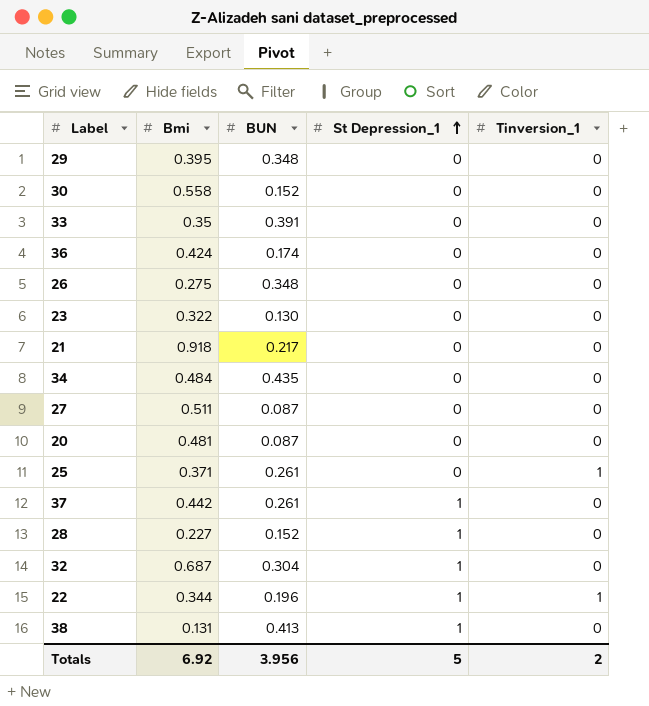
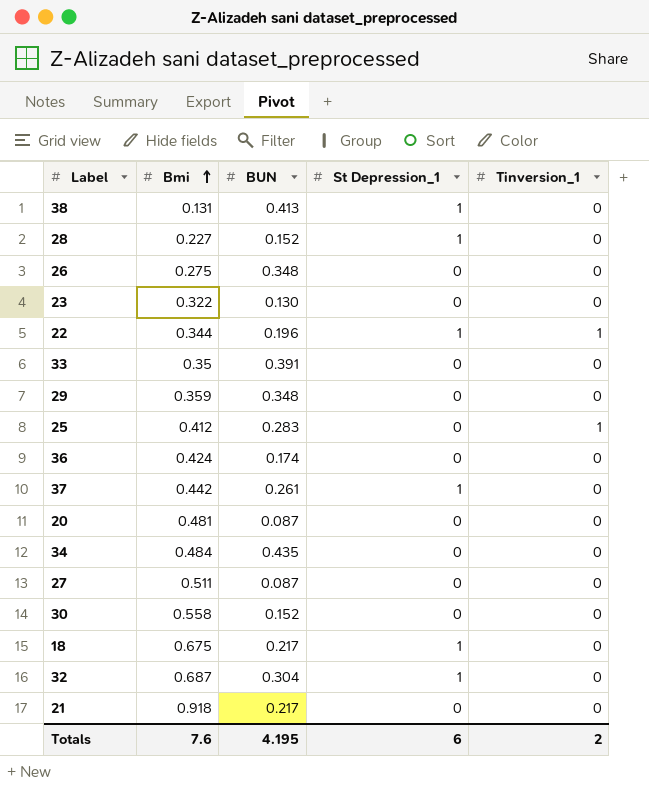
row order: St Depression_1 ascending -> Bmi ascending
29 | Bmi: 0.395 -> 0.359
25 | Bmi: 0.371 -> 0.412
25 | BUN: 0.261 -> 0.283
row 18: none -> 0.675 | 0.217 | 1 | 0
Totals | Bmi: 6.92 -> 7.6
Totals | BUN: 3.956 -> 4.195
Totals | St Depression_1: 5 -> 6

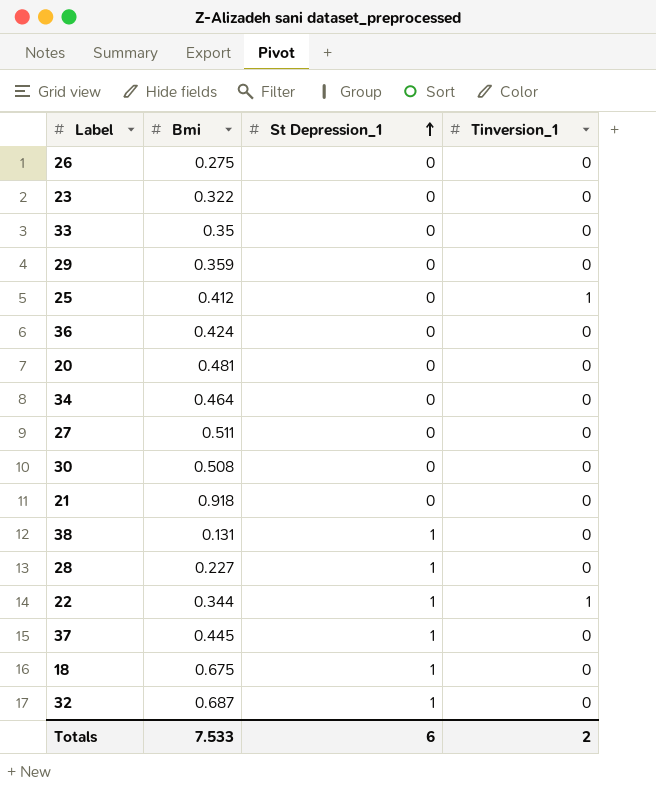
row order: Bmi ascending -> St Depression_1 ascending
column BUN | position: 3 -> none
34 | Bmi: 0.484 -> 0.464
30 | Bmi: 0.558 -> 0.508
37 | Bmi: 0.442 -> 0.445
Totals | Bmi: 7.6 -> 7.533

